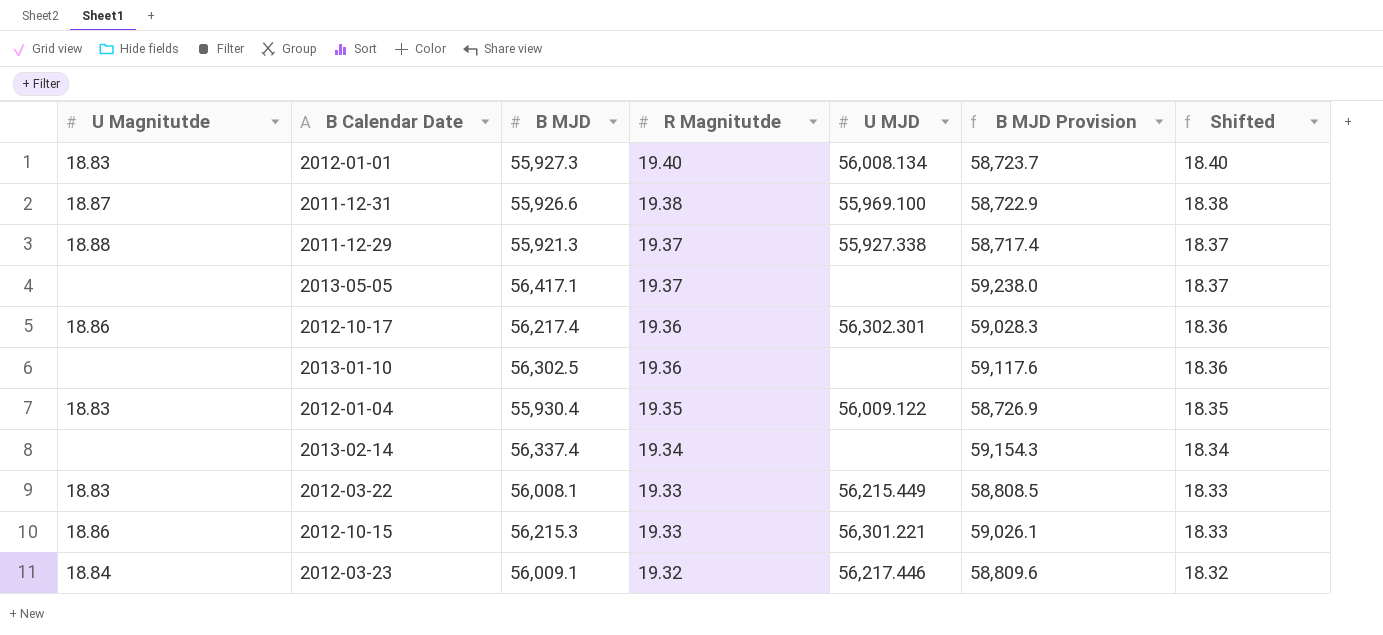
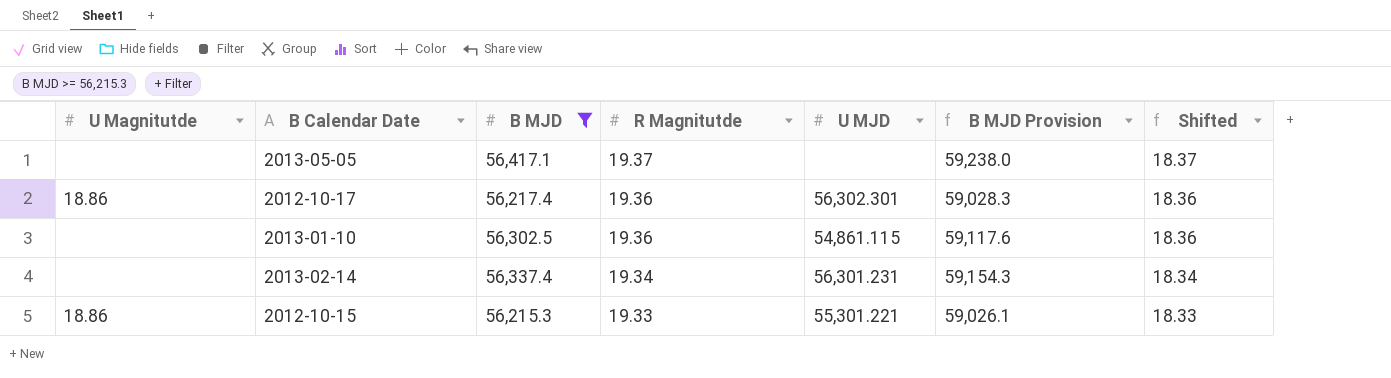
filter: none -> B MJD >= 56,215.3
2013-01-10 | U MJD: none -> 54,861.115
2013-02-14 | U MJD: none -> 56,301.231
2012-10-15 | U MJD: 56,301.221 -> 55,301.221

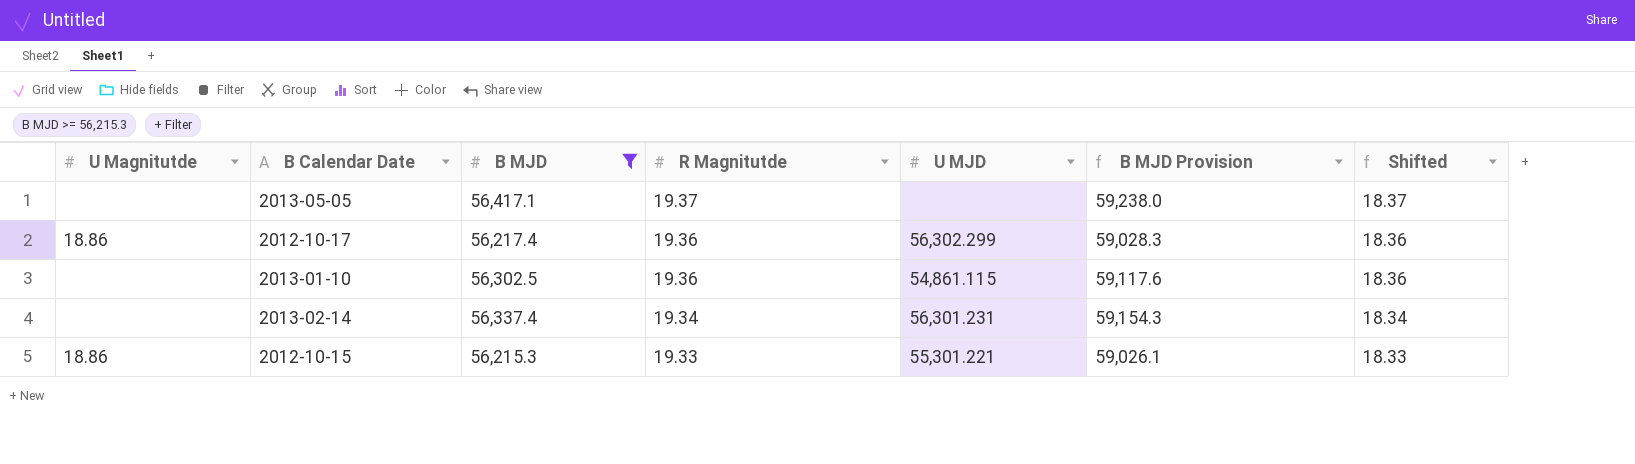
2012-10-17 | U MJD: 56,302.301 -> 56,302.299

